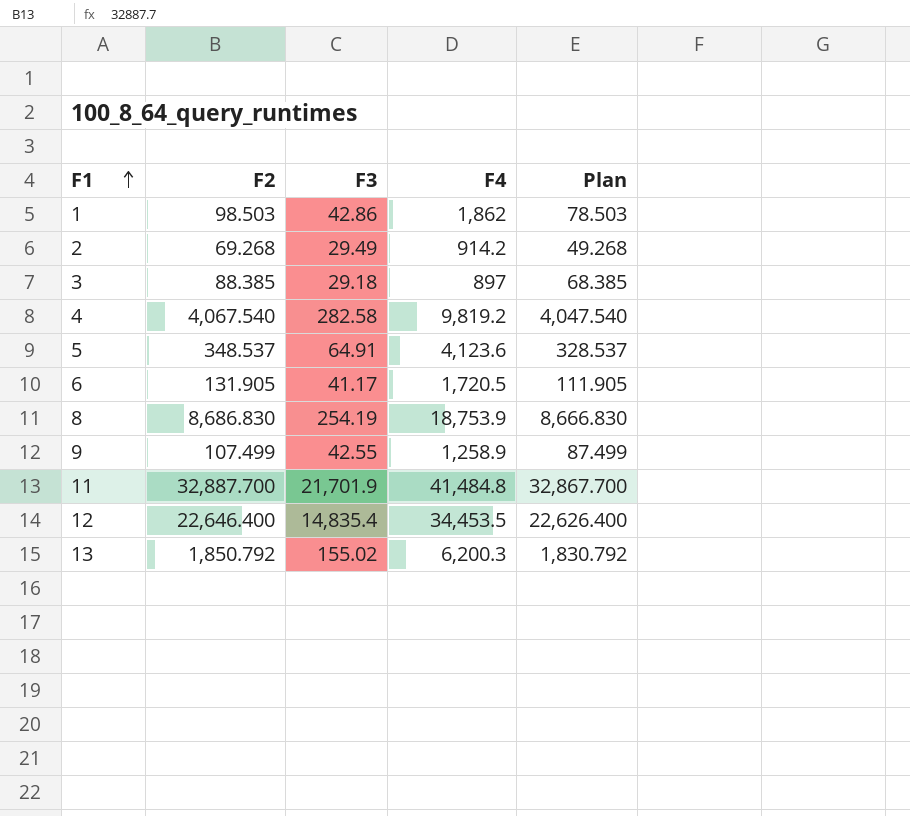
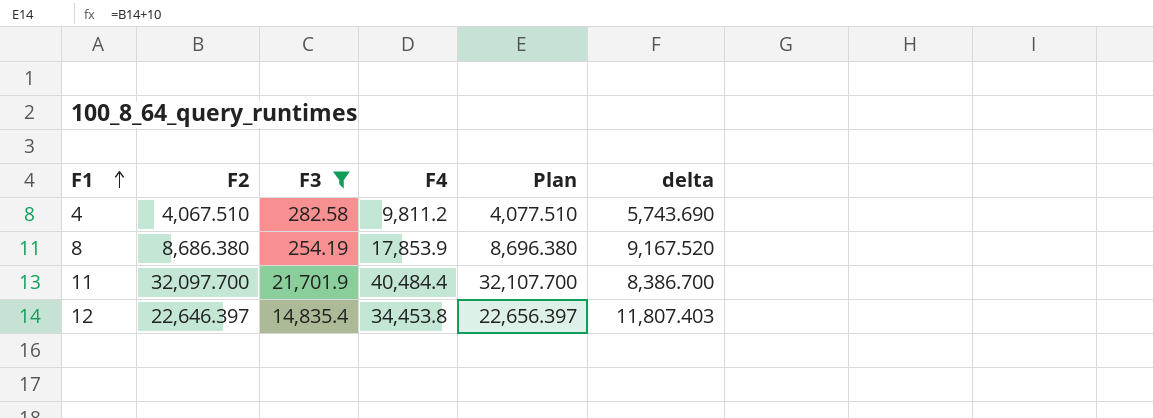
filter: none -> F3 >= 254.19
column Plan | formula: [F2] - 20 -> [F2] + 10
column delta | formula: none -> [F4] - [F2]
4 | F2: 4,067.540 -> 4,067.510
4 | F4: 9,819.2 -> 9,811.2
8 | F2: 8,686.830 -> 8,686.380
8 | F4: 18,753.9 -> 17,853.9
11 | F2: 32,887.700 -> 32,097.700
11 | F4: 41,484.8 -> 40,484.4
12 | F2: 22,646.400 -> 22,646.397
12 | F4: 34,453.5 -> 34,453.8

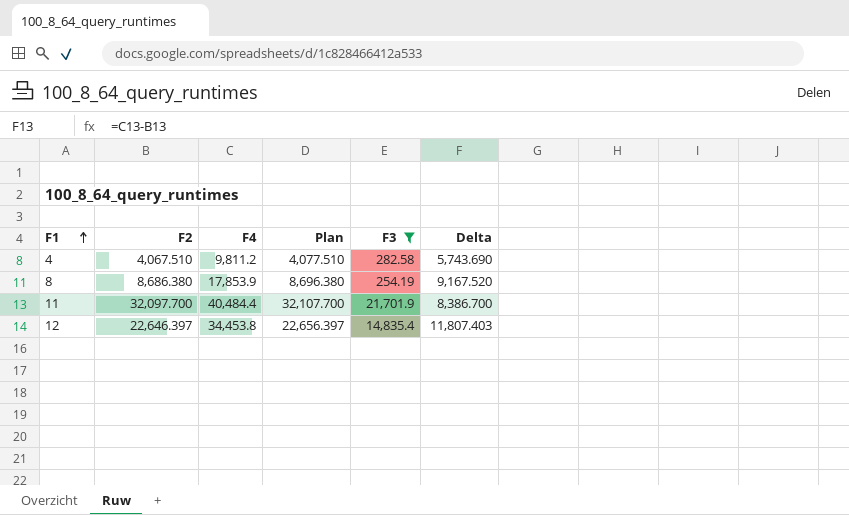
column F3 | position: 3 -> 5
column name: delta -> Delta

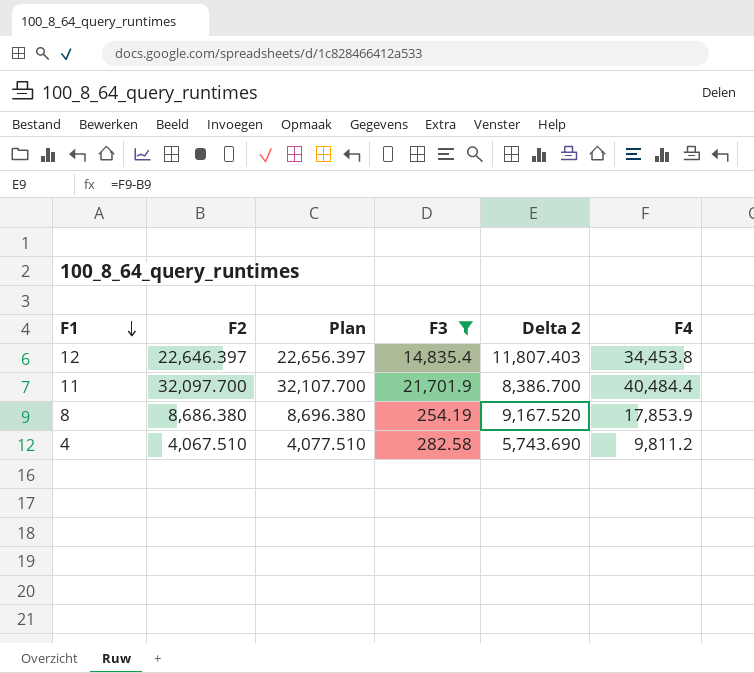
row order: F1 ascending -> F1 descending
column name: Delta -> Delta 2
column F4 | position: 3 -> 6

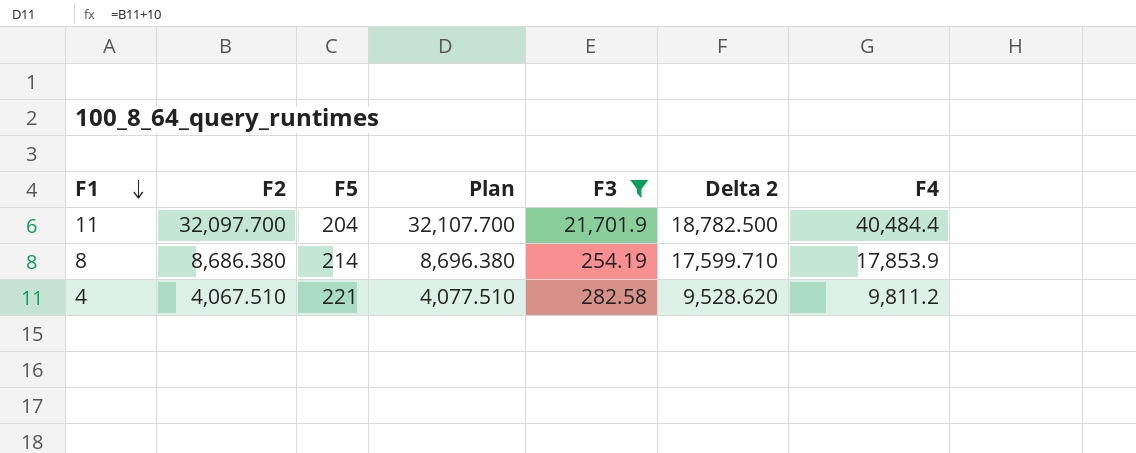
column F5 | position: none -> 3
column Delta 2 | formula: [F4] - [F2] -> [F4] - [F3]
row 12: 22,646.397 | 22,656.397 | 14,835.4 | 11,807.403 | 34,453.8 -> none

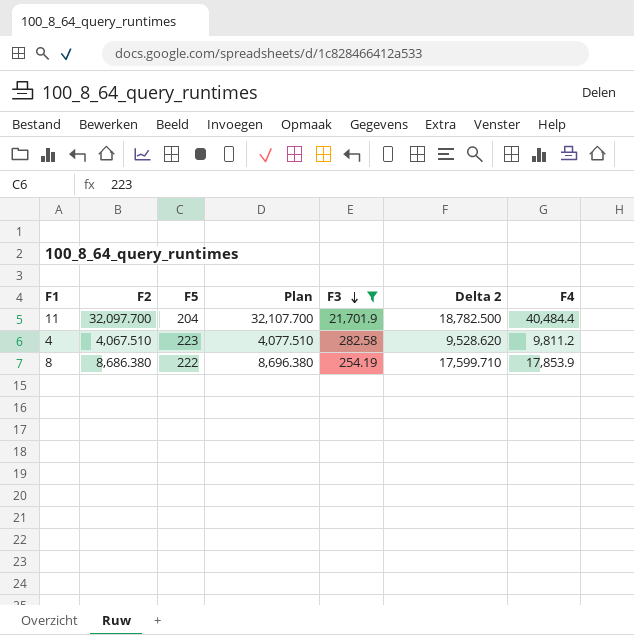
row order: F1 descending -> F3 descending
4 | F5: 221 -> 223
8 | F5: 214 -> 222

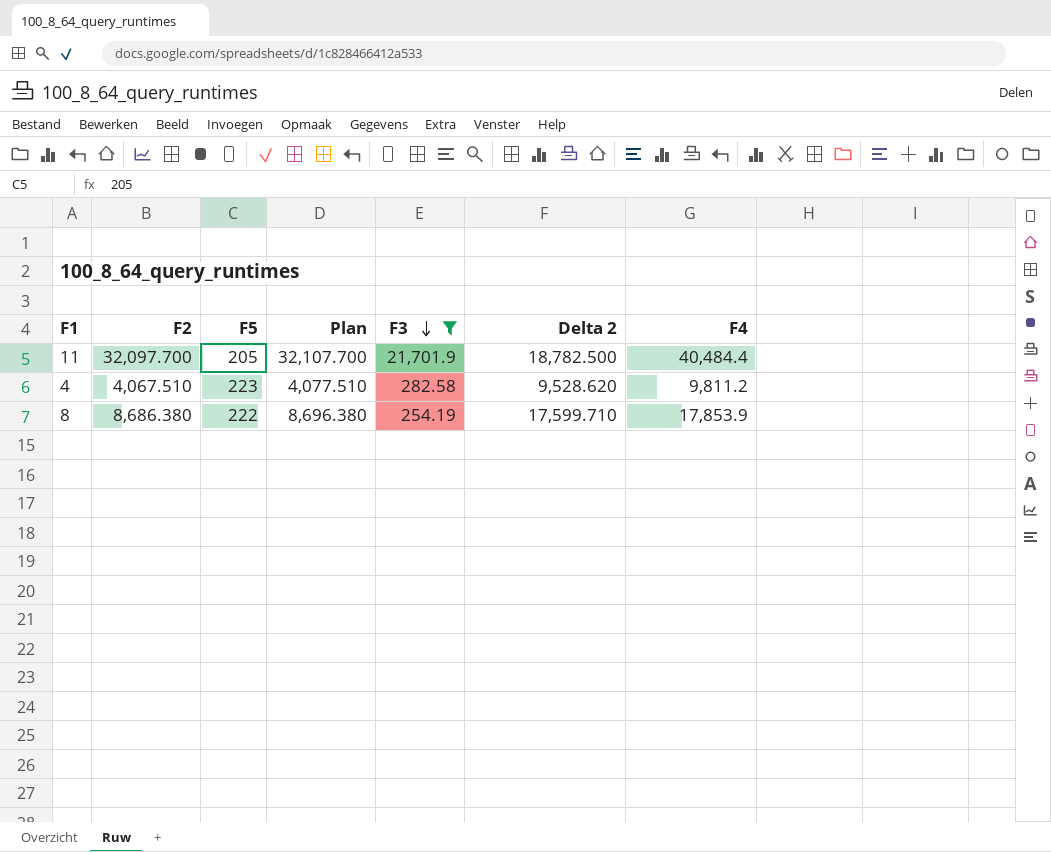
11 | F5: 204 -> 205

